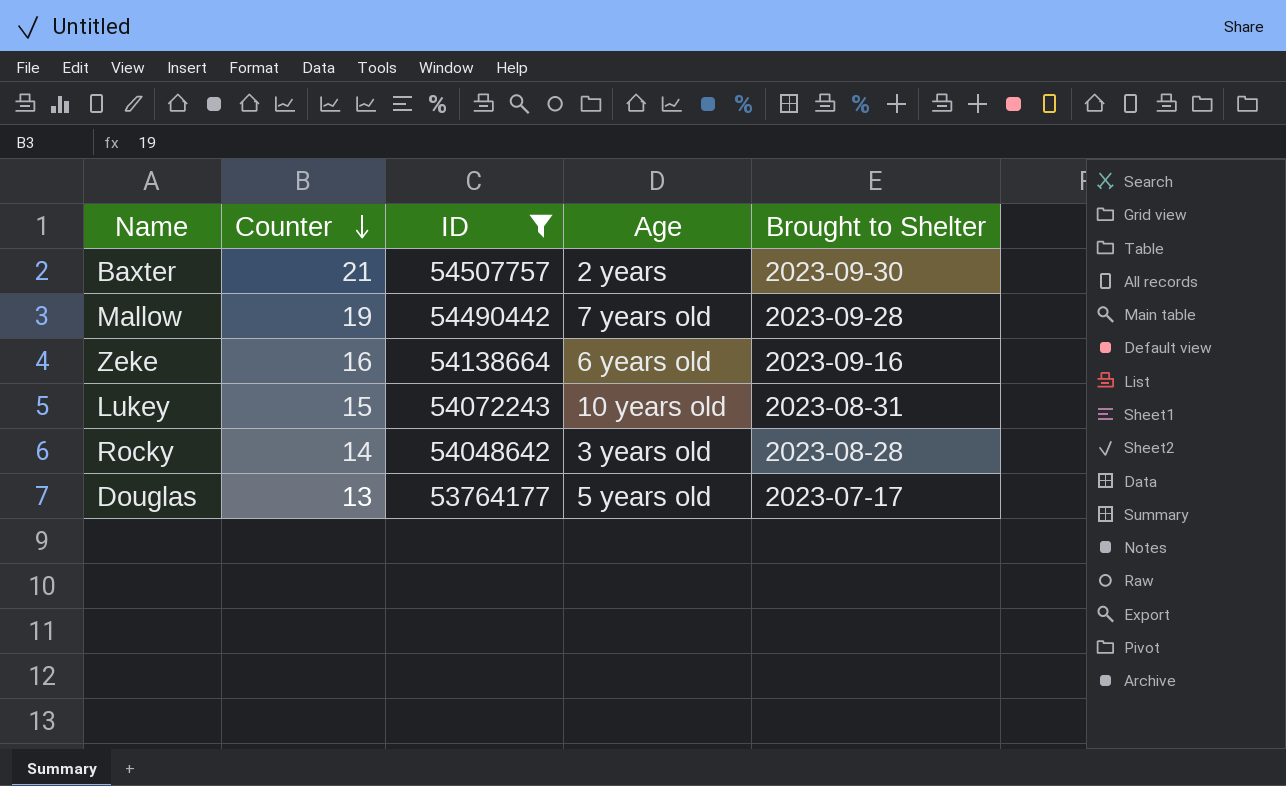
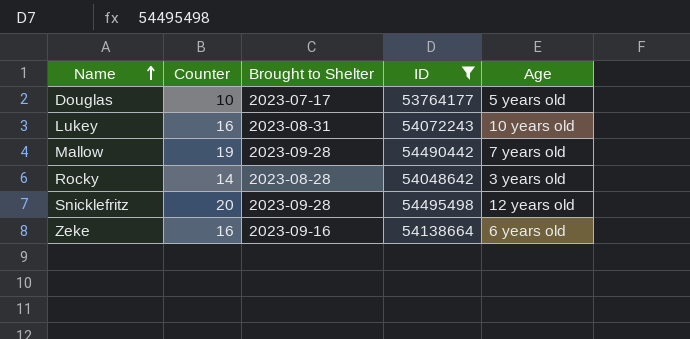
row order: Counter descending -> Name ascending
column Brought to Shelter | position: 5 -> 3
row Baxter: 21 | 54507757 | 2 years | 2023-09-30 -> none
Douglas | Counter: 13 -> 10
Lukey | Counter: 15 -> 16
row Snicklefritz: none -> 20 | 2023-09-28 | 54495498 | 12 years old

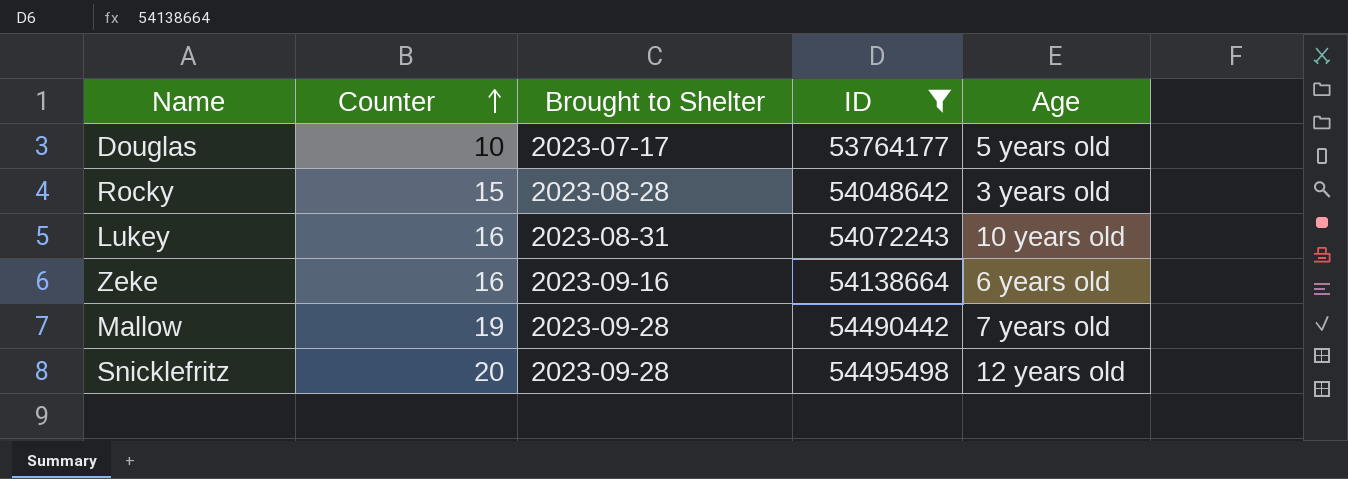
row order: Name ascending -> Counter ascending
Rocky | Counter: 14 -> 15

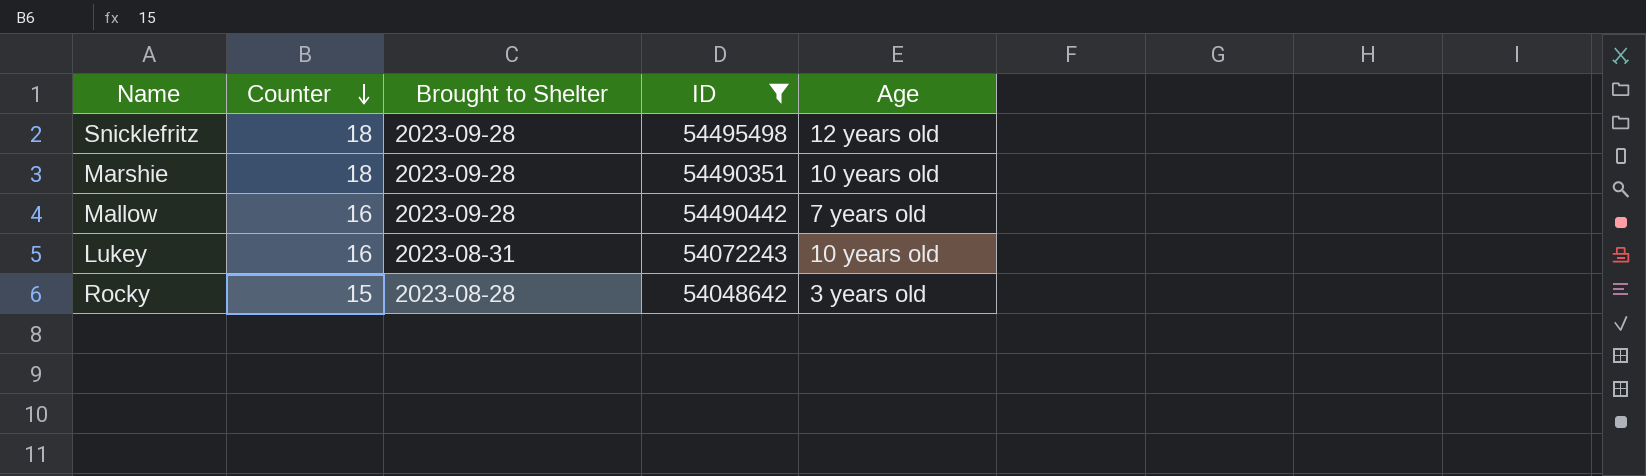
row order: Counter ascending -> Counter descending
row Douglas: 10 | 2023-07-17 | 53764177 | 5 years old -> none
row Zeke: 16 | 2023-09-16 | 54138664 | 6 years old -> none
Snicklefritz | Counter: 20 -> 18
row Marshie: none -> 18 | 2023-09-28 | 54490351 | 10 years old
Mallow | Counter: 19 -> 16

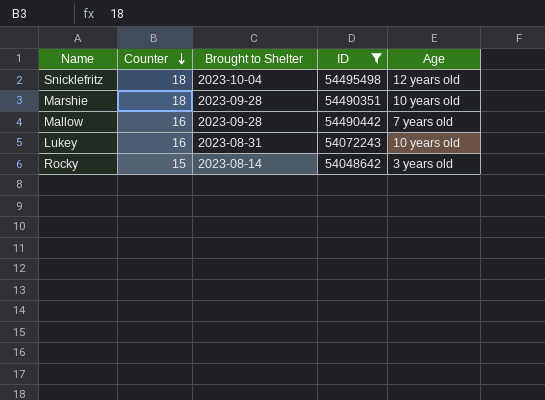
Snicklefritz | Brought to Shelter: 2023-09-28 -> 2023-10-04
Rocky | Brought to Shelter: 2023-08-28 -> 2023-08-14

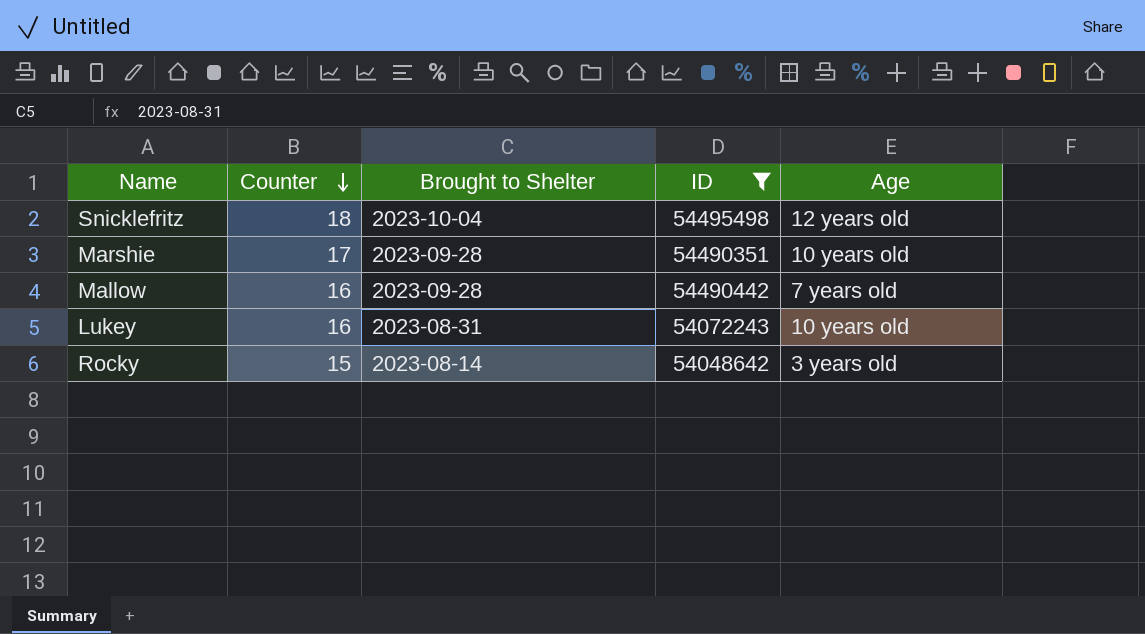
Marshie | Counter: 18 -> 17

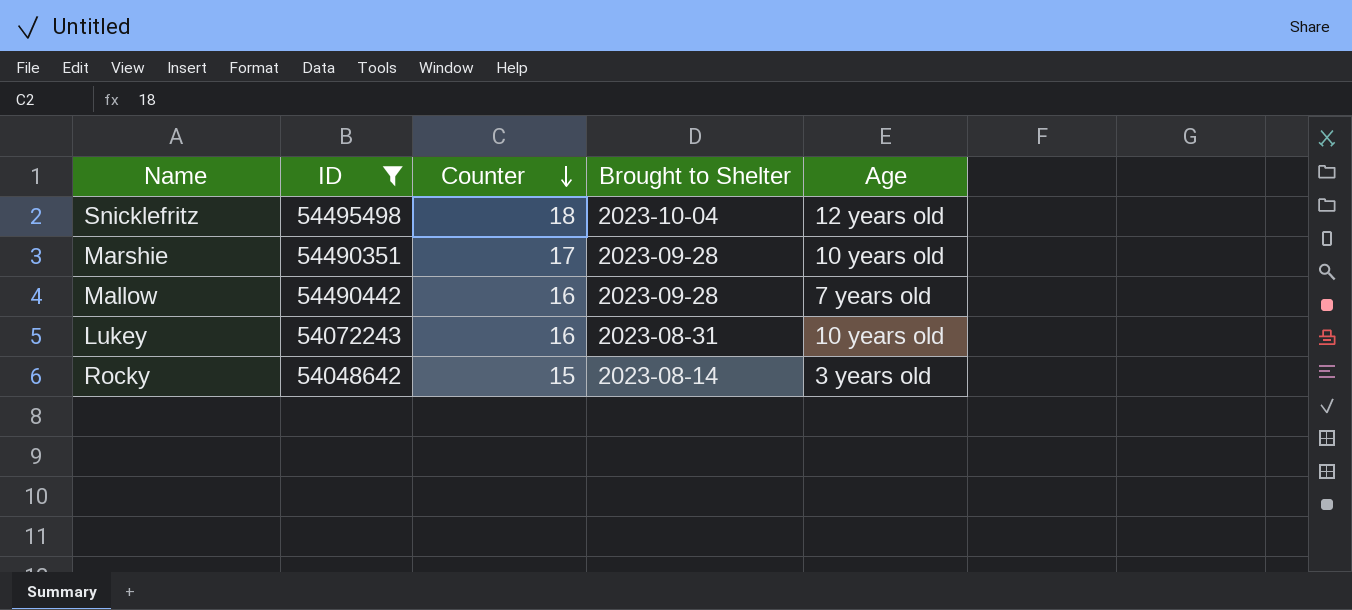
column ID | position: 4 -> 2

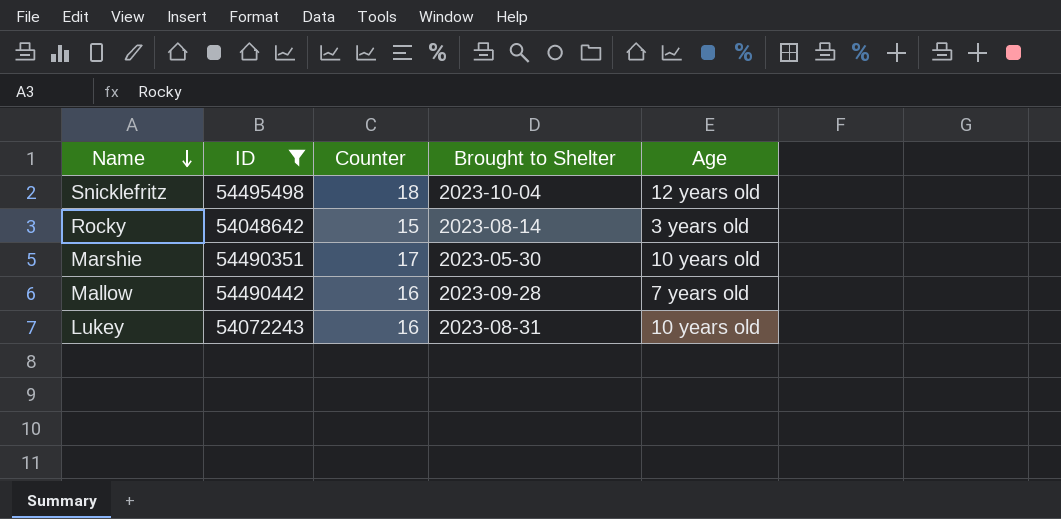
row order: Counter descending -> Name descending
Marshie | Brought to Shelter: 2023-09-28 -> 2023-05-30

